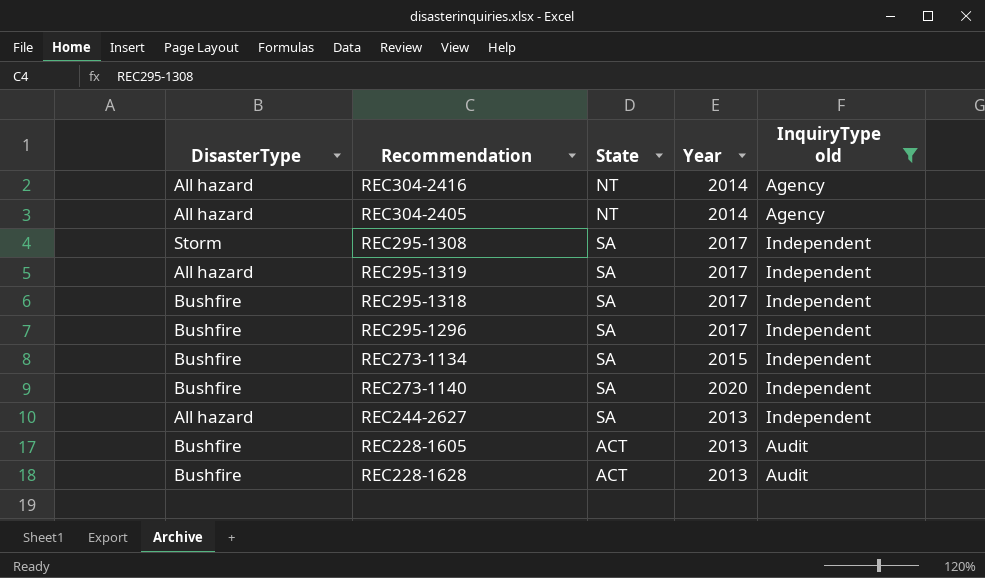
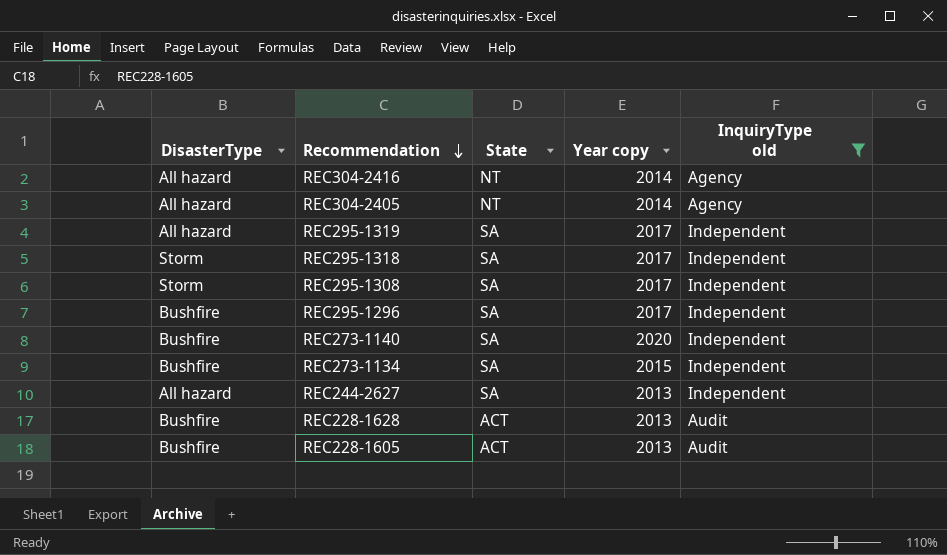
row order: none -> Recommendation descending
column name: Year -> Year copy
REC295-1318 | DisasterType: Bushfire -> Storm

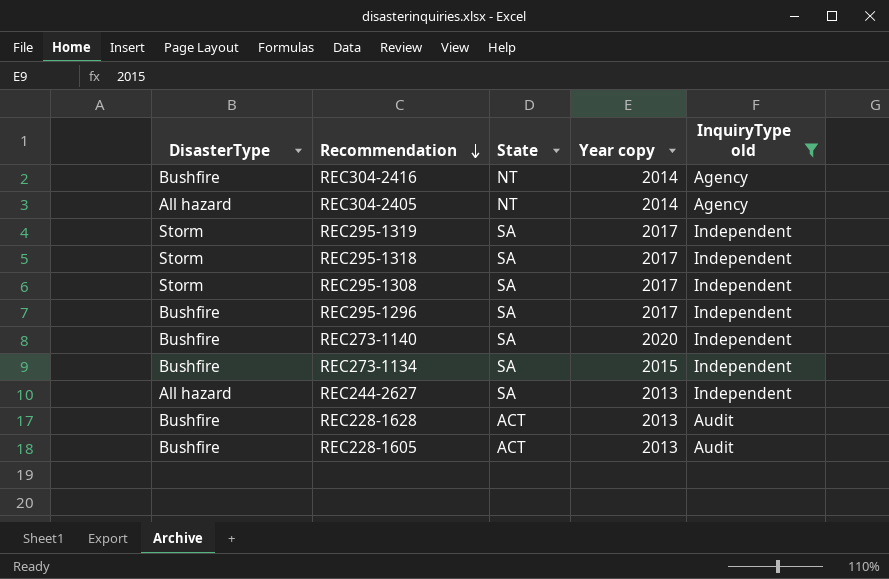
REC304-2416 | DisasterType: All hazard -> Bushfire
REC295-1319 | DisasterType: All hazard -> Storm

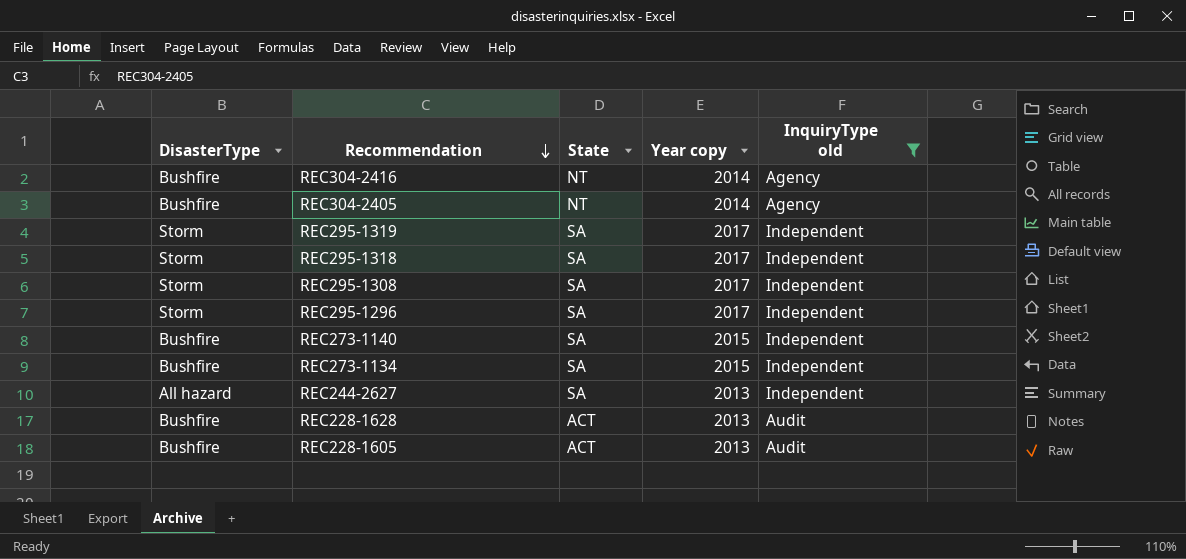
REC304-2405 | DisasterType: All hazard -> Bushfire
REC295-1296 | DisasterType: Bushfire -> Storm
REC273-1140 | Year copy: 2020 -> 2015

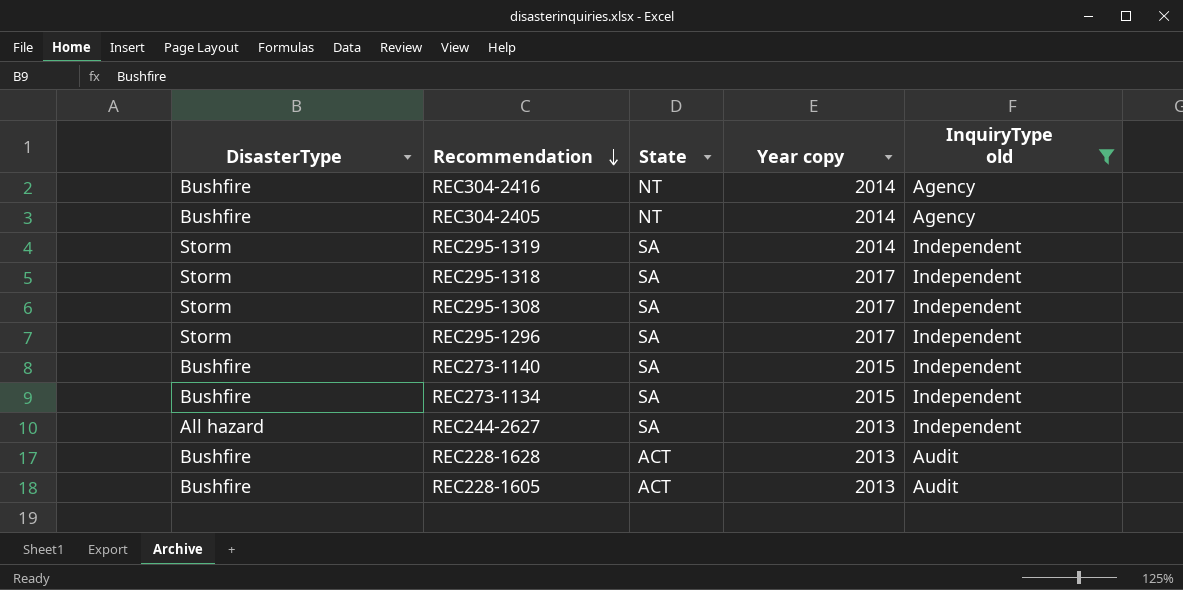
REC295-1319 | Year copy: 2017 -> 2014

